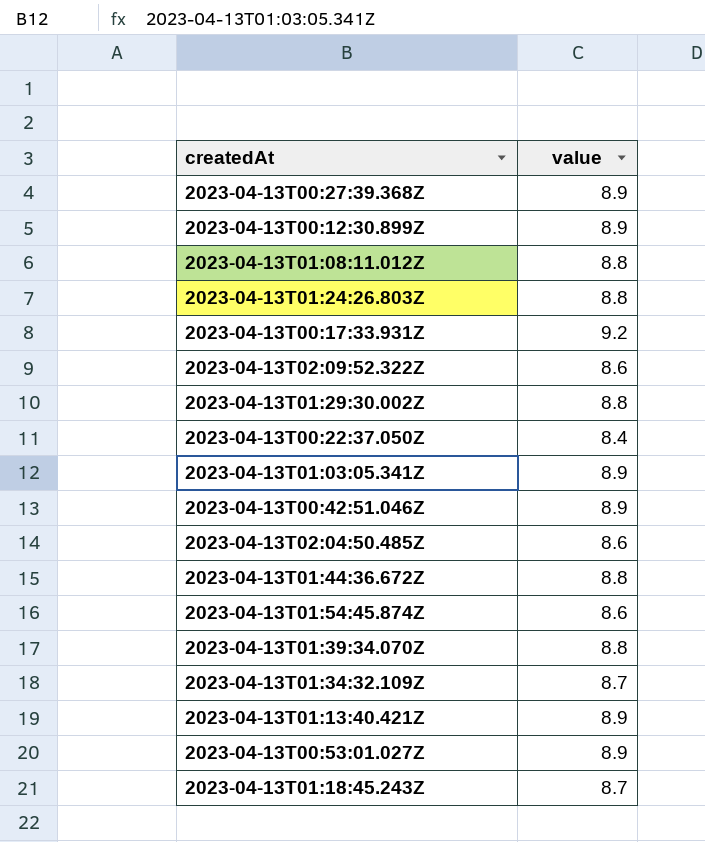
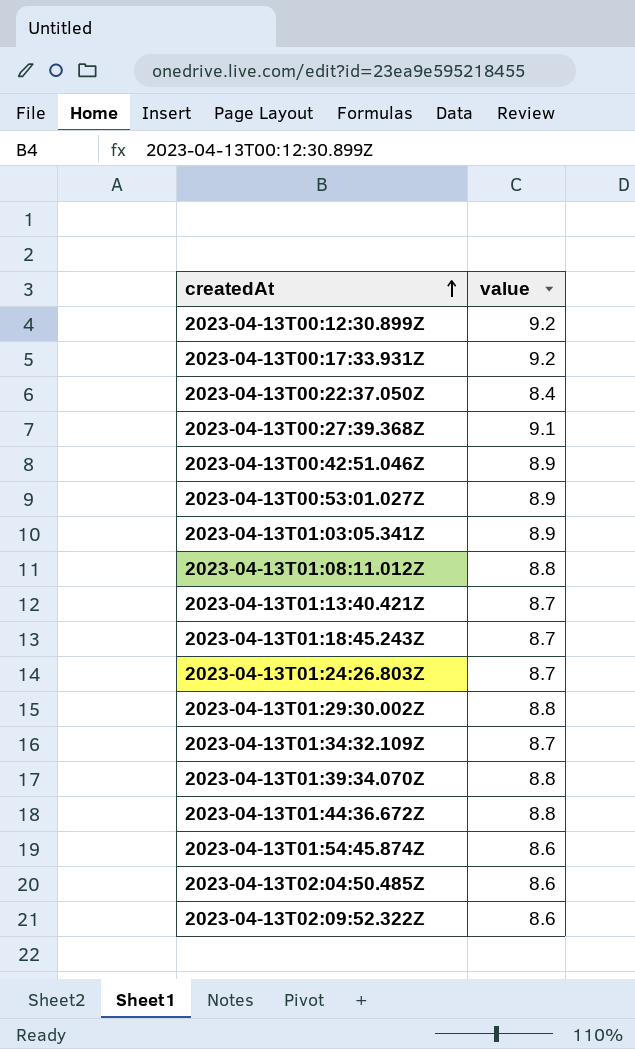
row order: none -> createdAt ascending
2023-04-13T00:12:30.899Z | value: 8.9 -> 9.2
2023-04-13T00:27:39.368Z | value: 8.9 -> 9.1
2023-04-13T01:13:40.421Z | value: 8.9 -> 8.7
2023-04-13T01:24:26.803Z | value: 8.8 -> 8.7

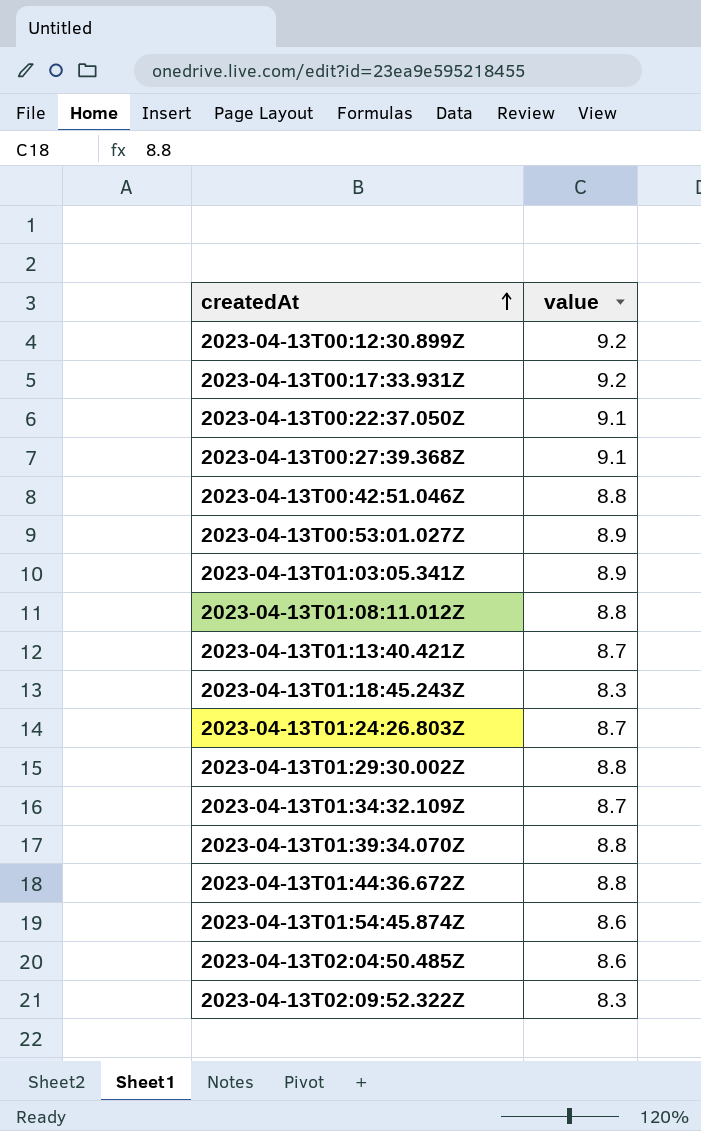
2023-04-13T00:22:37.050Z | value: 8.4 -> 9.1
2023-04-13T00:42:51.046Z | value: 8.9 -> 8.8
2023-04-13T01:18:45.243Z | value: 8.7 -> 8.3
2023-04-13T02:09:52.322Z | value: 8.6 -> 8.3

